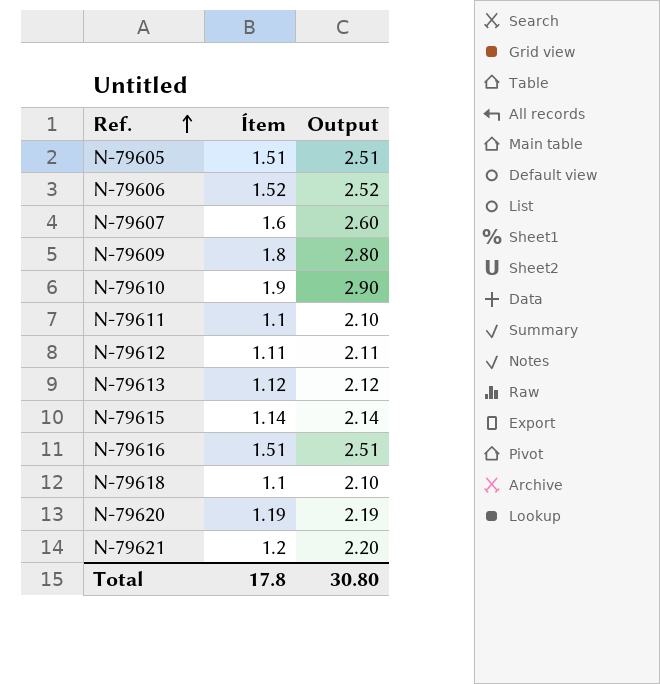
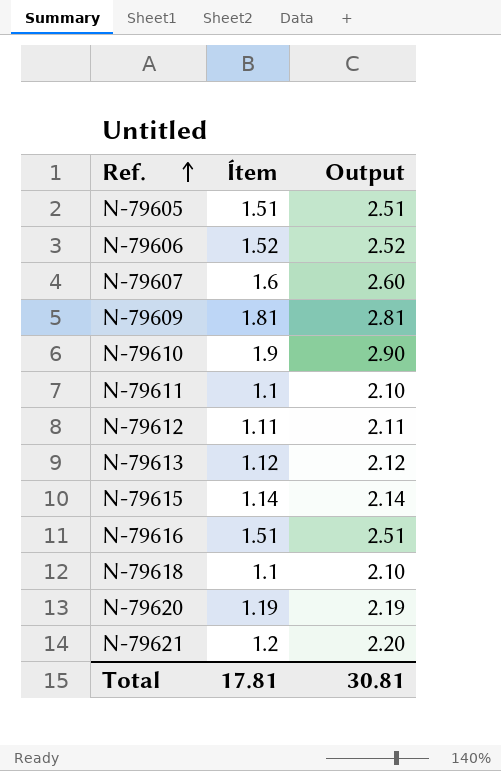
N-79609 | Ítem: 1.8 -> 1.81
N-79609 | Output: 2.80 -> 2.81
Total | Ítem: 17.8 -> 17.81
Total | Output: 30.80 -> 30.81

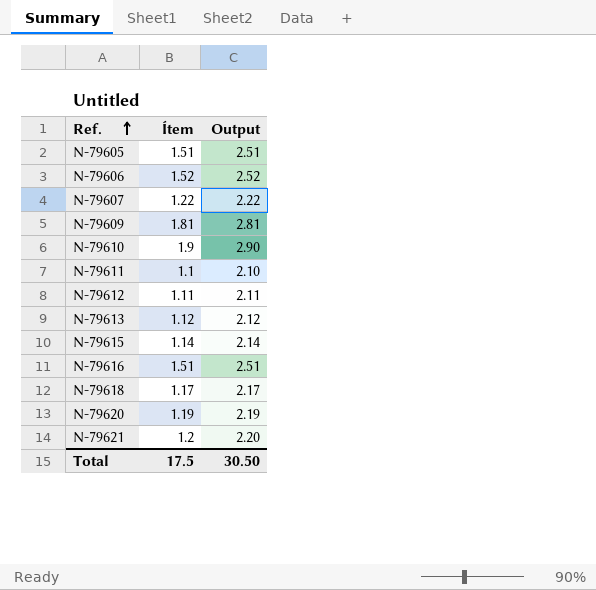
N-79607 | Ítem: 1.6 -> 1.22
N-79607 | Output: 2.60 -> 2.22
N-79618 | Ítem: 1.1 -> 1.17
N-79618 | Output: 2.10 -> 2.17
Total | Ítem: 17.81 -> 17.5
Total | Output: 30.81 -> 30.50

